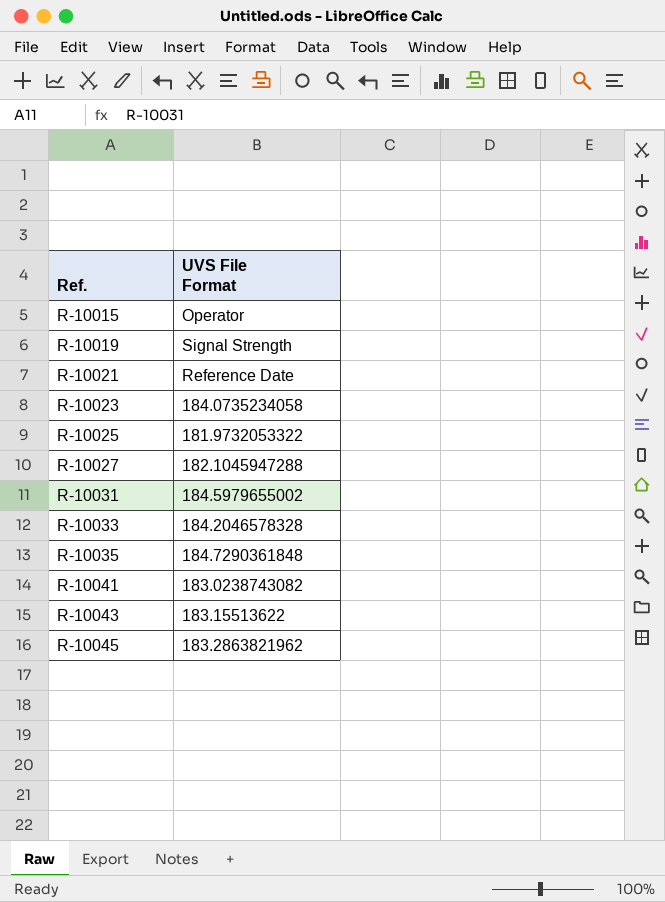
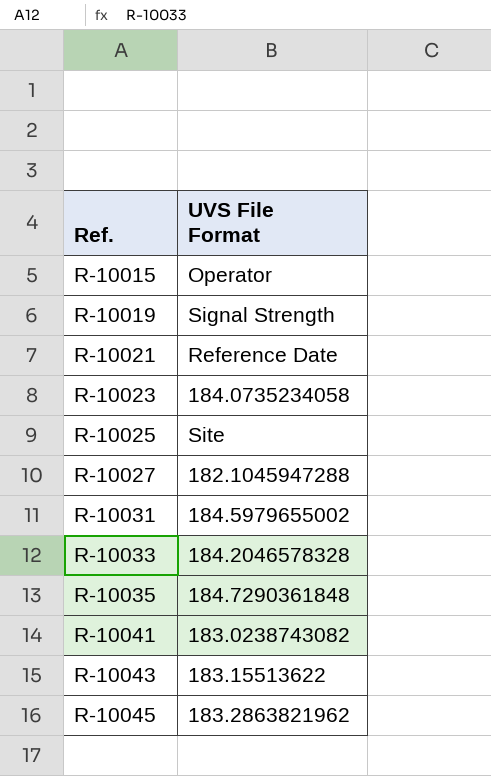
R-10025 | UVS File Format: 181.9732053322 -> Site

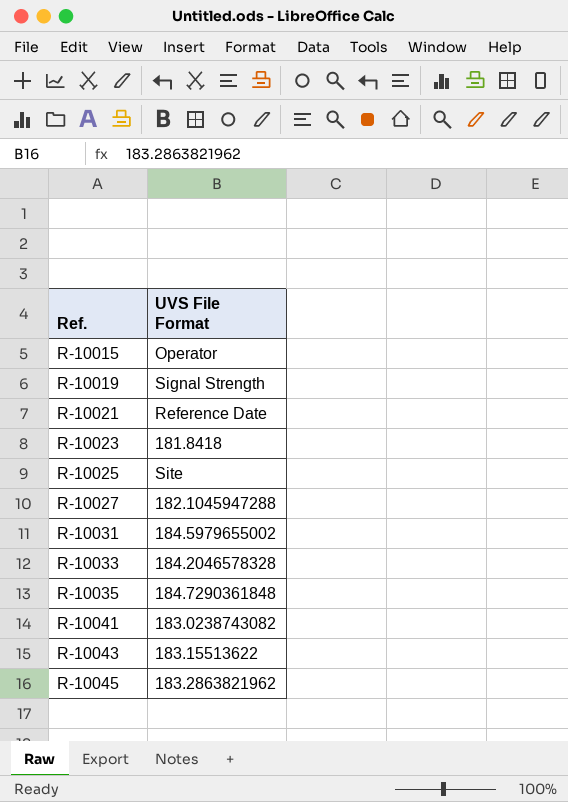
R-10023 | UVS File Format: 184.0735234058 -> 181.8418

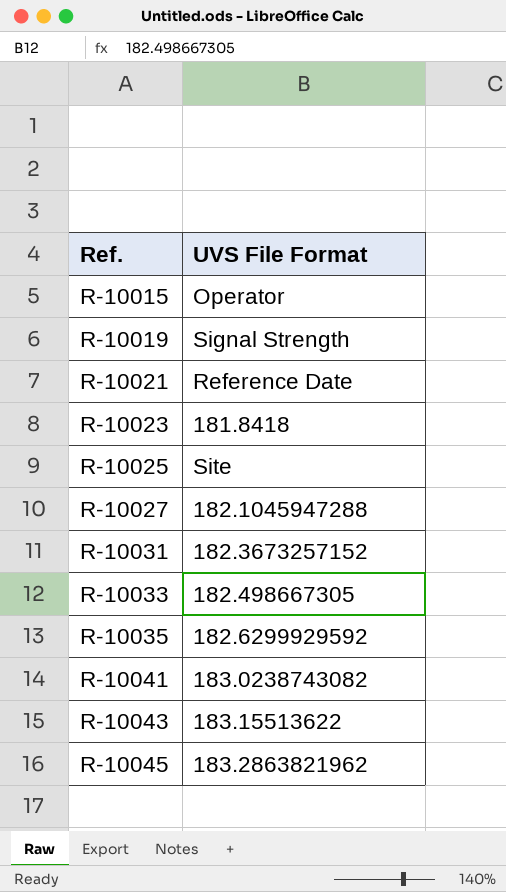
R-10031 | UVS File Format: 184.5979655002 -> 182.3673257152
R-10033 | UVS File Format: 184.2046578328 -> 182.498667305
R-10035 | UVS File Format: 184.7290361848 -> 182.6299929592

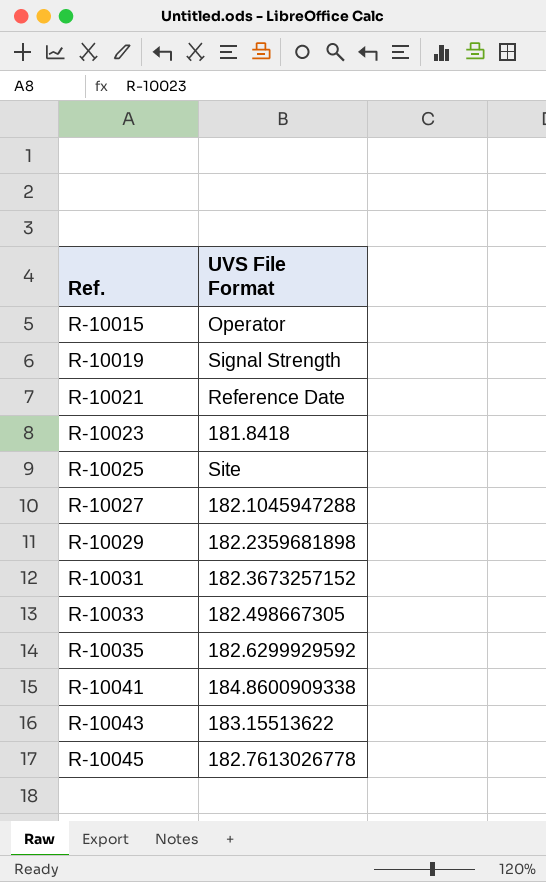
row R-10029: none -> 182.2359681898
R-10041 | UVS File Format: 183.0238743082 -> 184.8600909338
R-10045 | UVS File Format: 183.2863821962 -> 182.7613026778

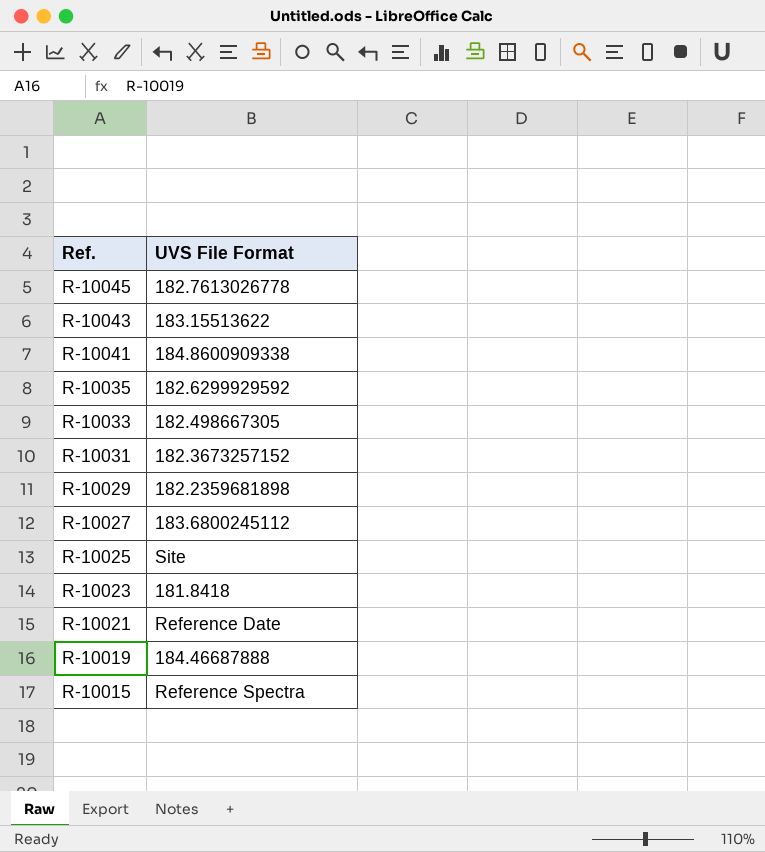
row order: Ref. ascending -> Ref. descending
R-10027 | UVS File Format: 182.1045947288 -> 183.6800245112
R-10019 | UVS File Format: Signal Strength -> 184.46687888
R-10015 | UVS File Format: Operator -> Reference Spectra

